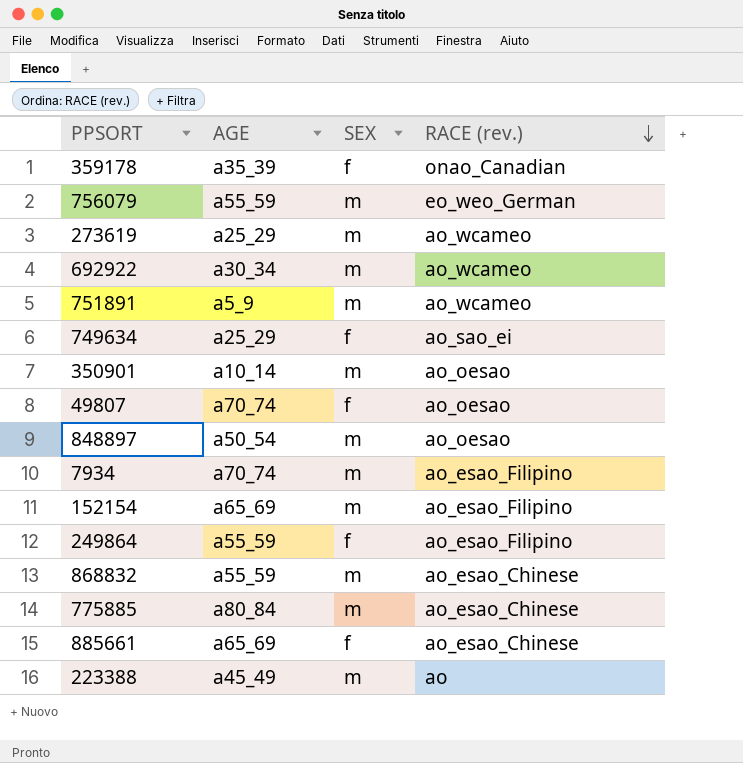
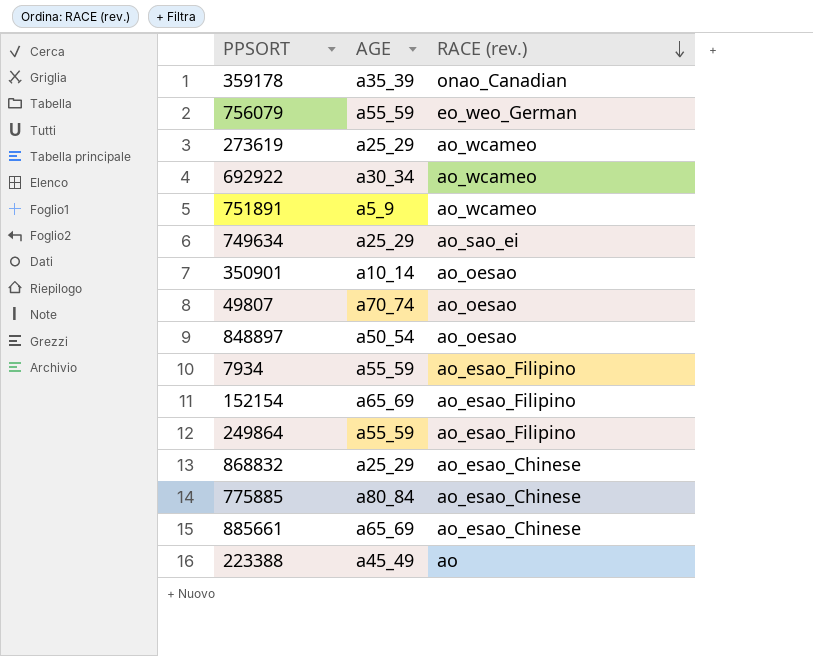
column SEX | position: 3 -> none
7934 | AGE: a70_74 -> a55_59
868832 | AGE: a55_59 -> a25_29

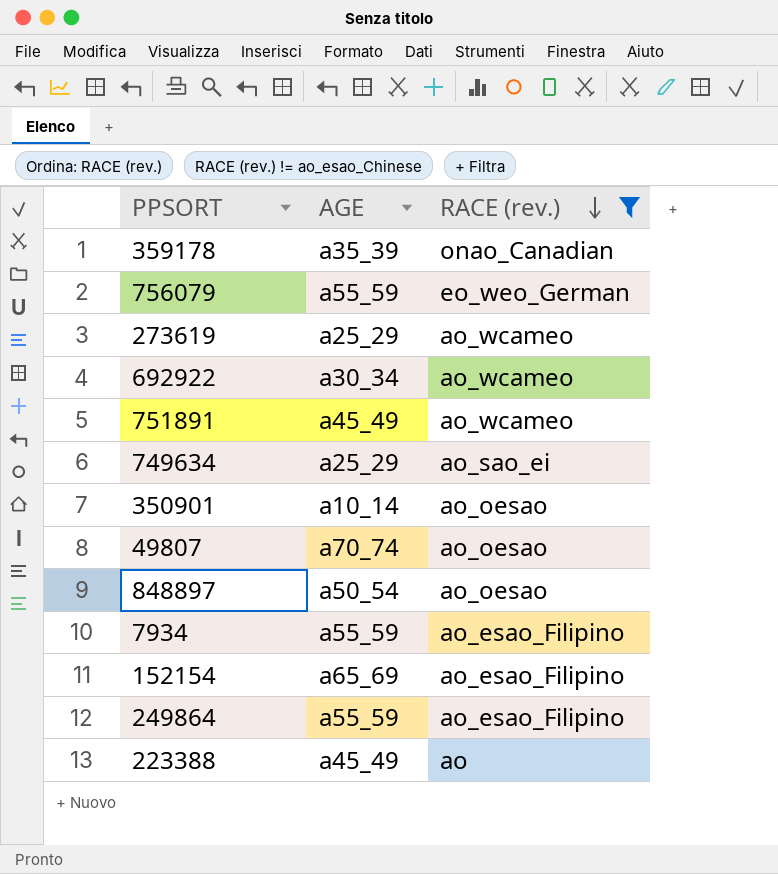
filter: none -> RACE (rev.) != ao_esao_Chinese
751891 | AGE: a5_9 -> a45_49

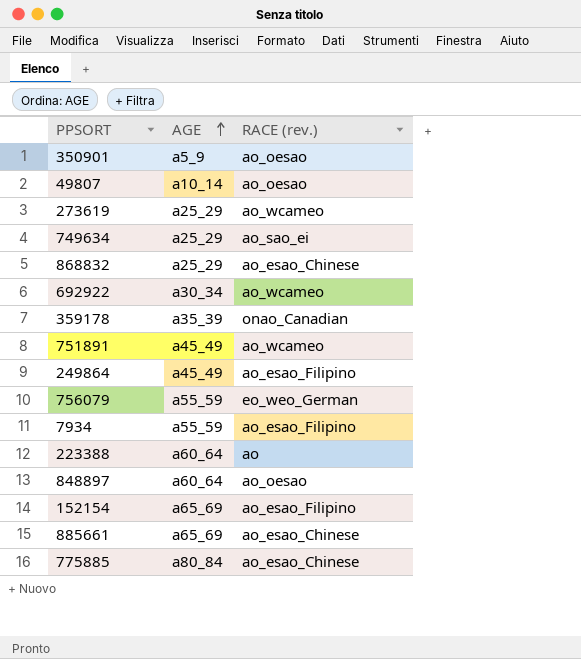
filter: RACE (rev.) != ao_esao_Chinese -> none
row order: RACE (rev.) descending -> AGE ascending
350901 | AGE: a10_14 -> a5_9
49807 | AGE: a70_74 -> a10_14
249864 | AGE: a55_59 -> a45_49
223388 | AGE: a45_49 -> a60_64
848897 | AGE: a50_54 -> a60_64

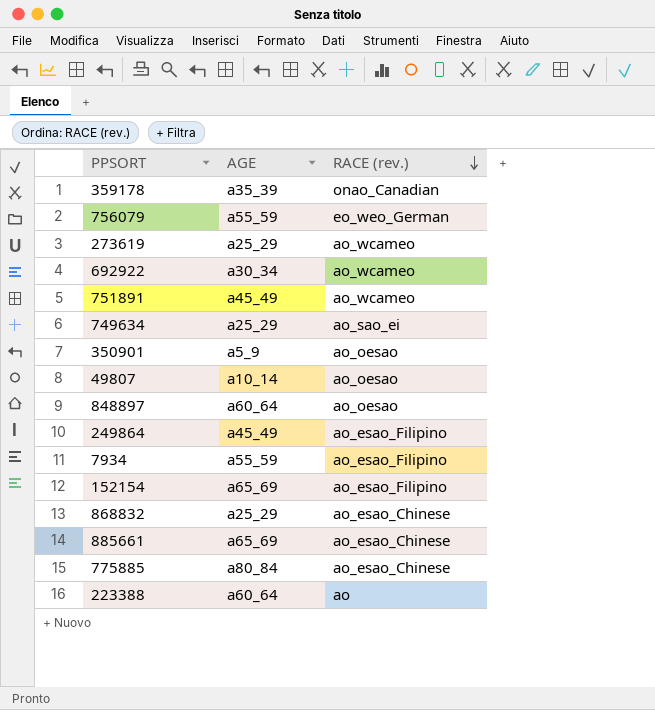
row order: AGE ascending -> RACE (rev.) descending

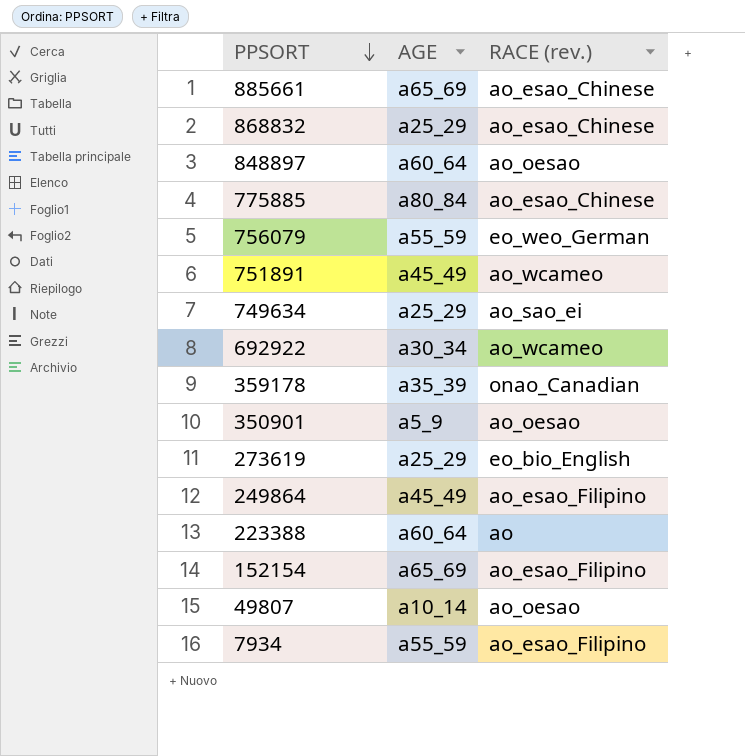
row order: RACE (rev.) descending -> PPSORT descending
273619 | RACE (rev.): ao_wcameo -> eo_bio_English

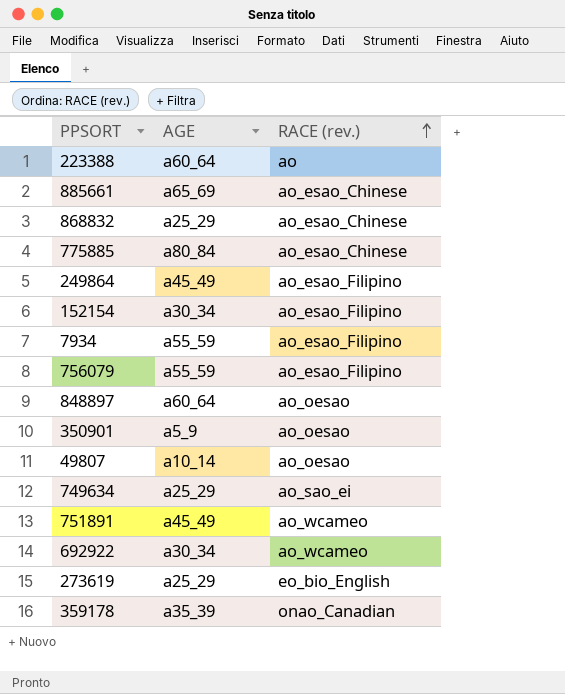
row order: PPSORT descending -> RACE (rev.) ascending
152154 | AGE: a65_69 -> a30_34
756079 | RACE (rev.): eo_weo_German -> ao_esao_Filipino

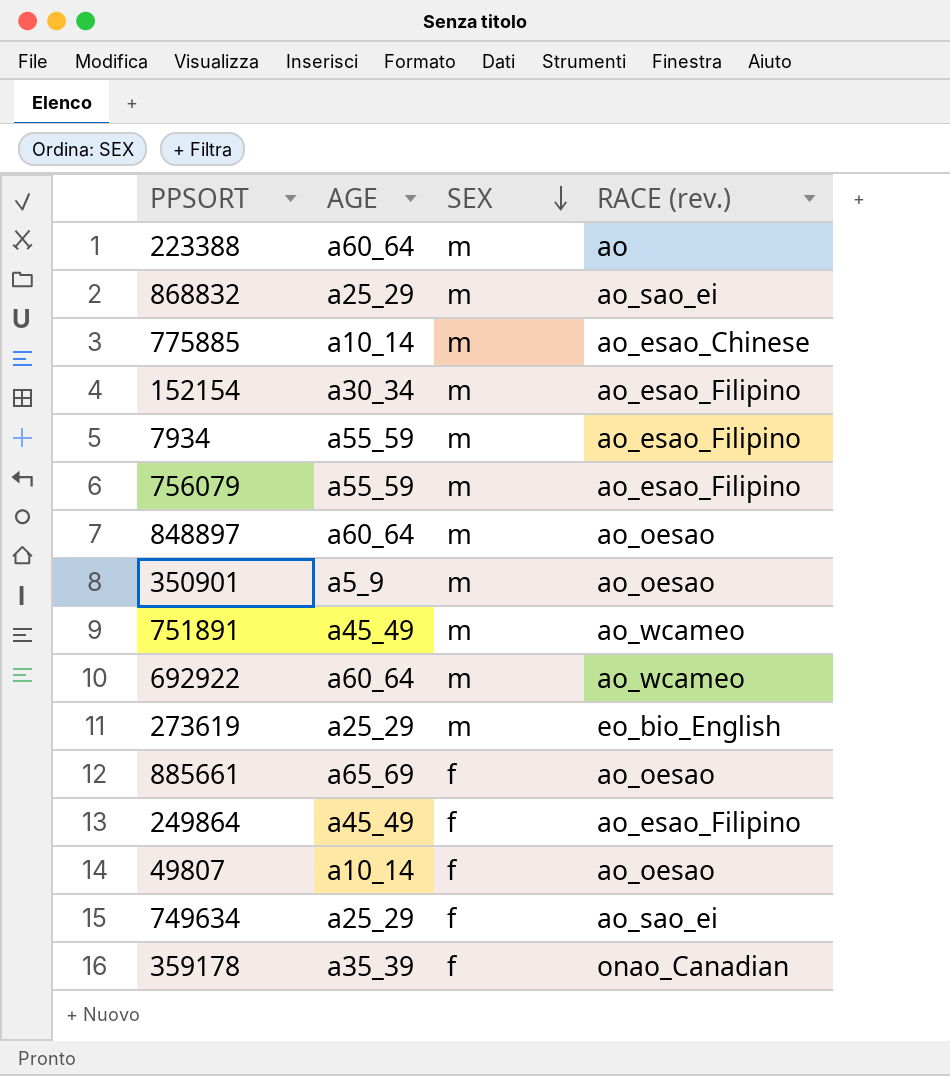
row order: RACE (rev.) ascending -> SEX descending
column SEX | position: none -> 3
868832 | RACE (rev.): ao_esao_Chinese -> ao_sao_ei
775885 | AGE: a80_84 -> a10_14
692922 | AGE: a30_34 -> a60_64
885661 | RACE (rev.): ao_esao_Chinese -> ao_oesao

